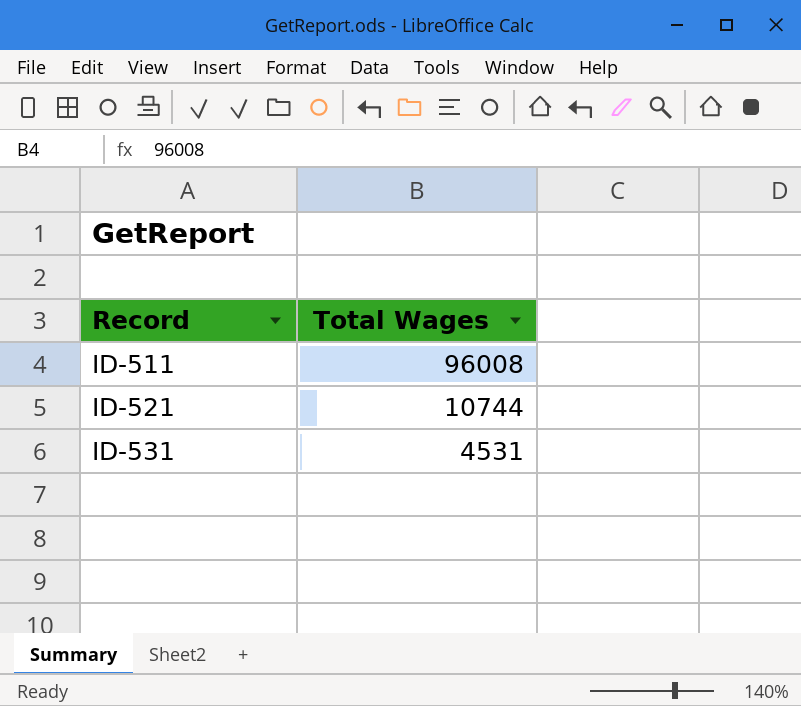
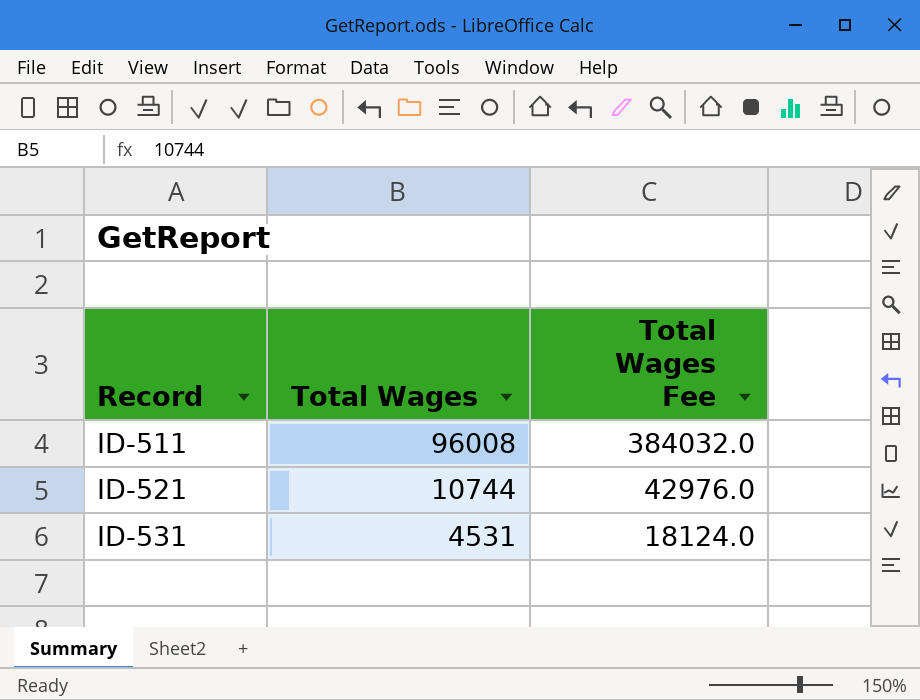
column Total Wages Fee | formula: none -> [Total Wages] * 4

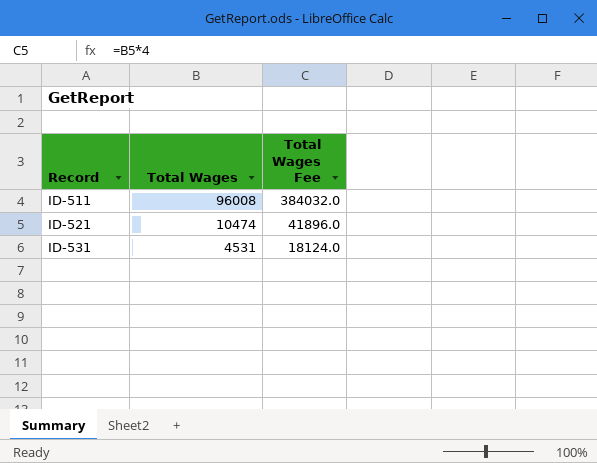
ID-521 | Total Wages: 10744 -> 10474
ID-521 | Total Wages Fee: 42976.0 -> 41896.0

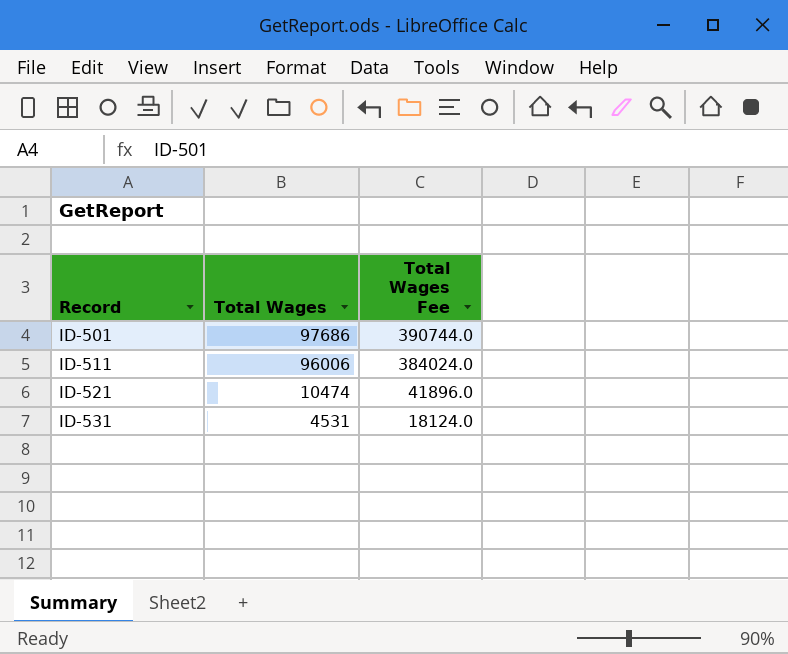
row ID-501: none -> 97686 | 390744.0
ID-511 | Total Wages: 96008 -> 96006
ID-511 | Total Wages Fee: 384032.0 -> 384024.0

